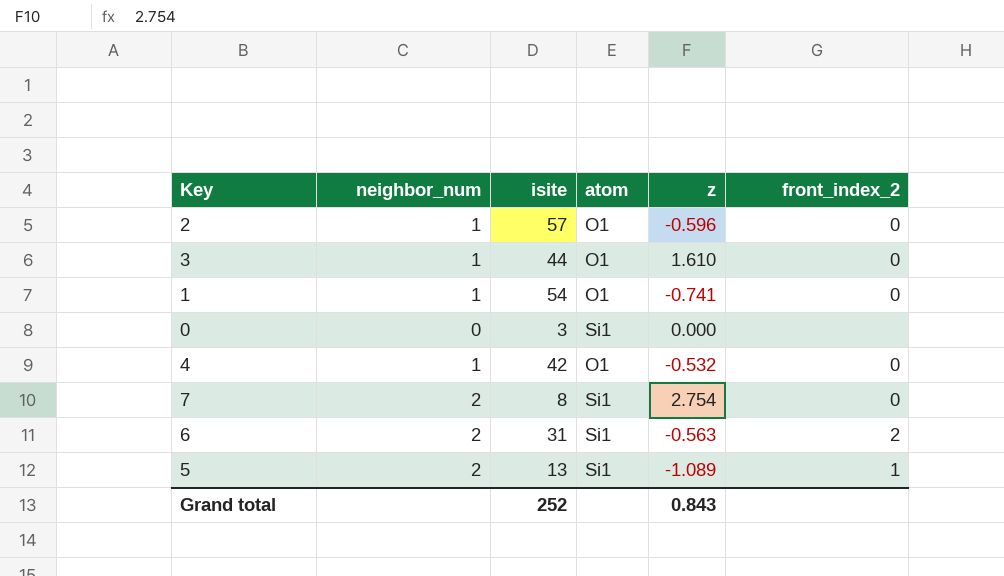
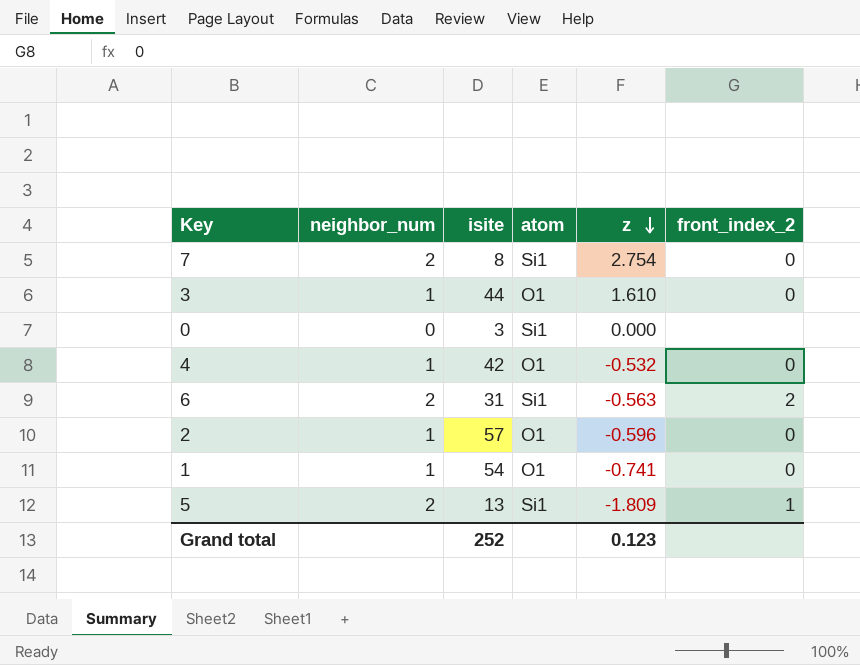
row order: none -> z descending
5 | z: -1.089 -> -1.809
Grand total | z: 0.843 -> 0.123

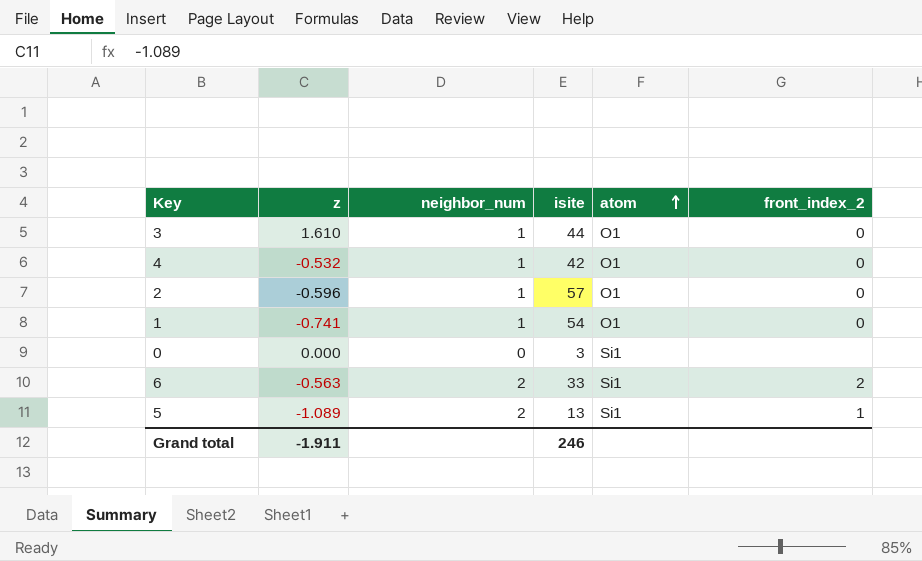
row order: z descending -> atom ascending
column z | position: 5 -> 2
row 7: 2 | 8 | Si1 | 2.754 | 0 -> none
6 | isite: 31 -> 33
5 | z: -1.809 -> -1.089
Grand total | z: 0.123 -> -1.911
Grand total | isite: 252 -> 246

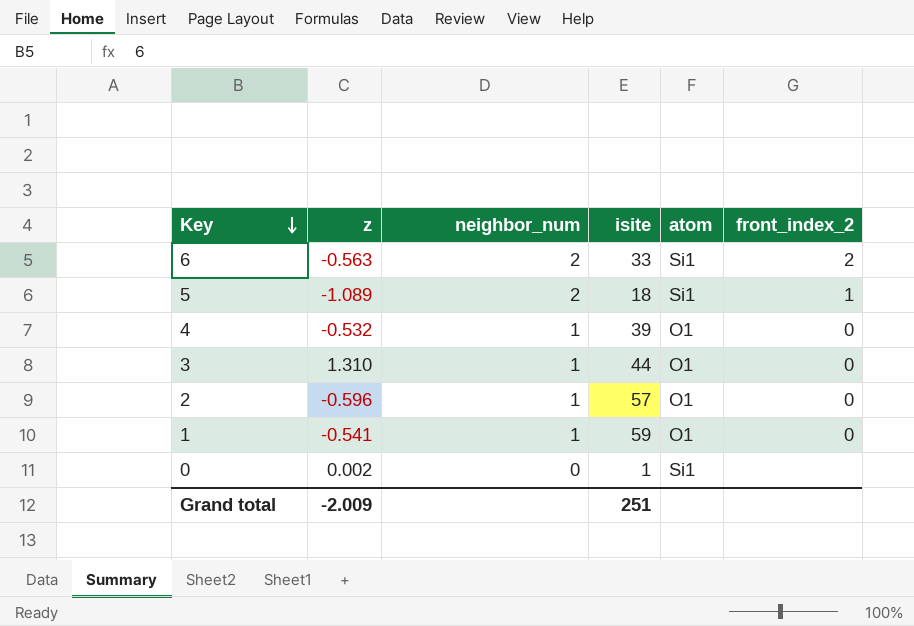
row order: atom ascending -> Key descending
5 | isite: 13 -> 18
4 | isite: 42 -> 39
3 | z: 1.610 -> 1.310
1 | z: -0.741 -> -0.541
1 | isite: 54 -> 59
0 | z: 0.000 -> 0.002
0 | isite: 3 -> 1
Grand total | z: -1.911 -> -2.009
Grand total | isite: 246 -> 251

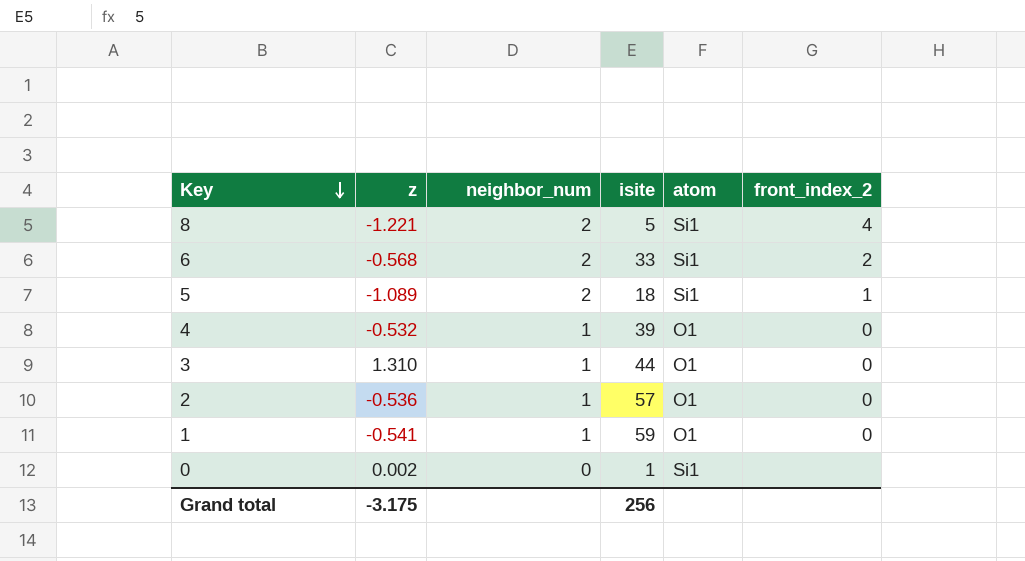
row 8: none -> -1.221 | 2 | 5 | Si1 | 4
6 | z: -0.563 -> -0.568
2 | z: -0.596 -> -0.536
Grand total | z: -2.009 -> -3.175
Grand total | isite: 251 -> 256

